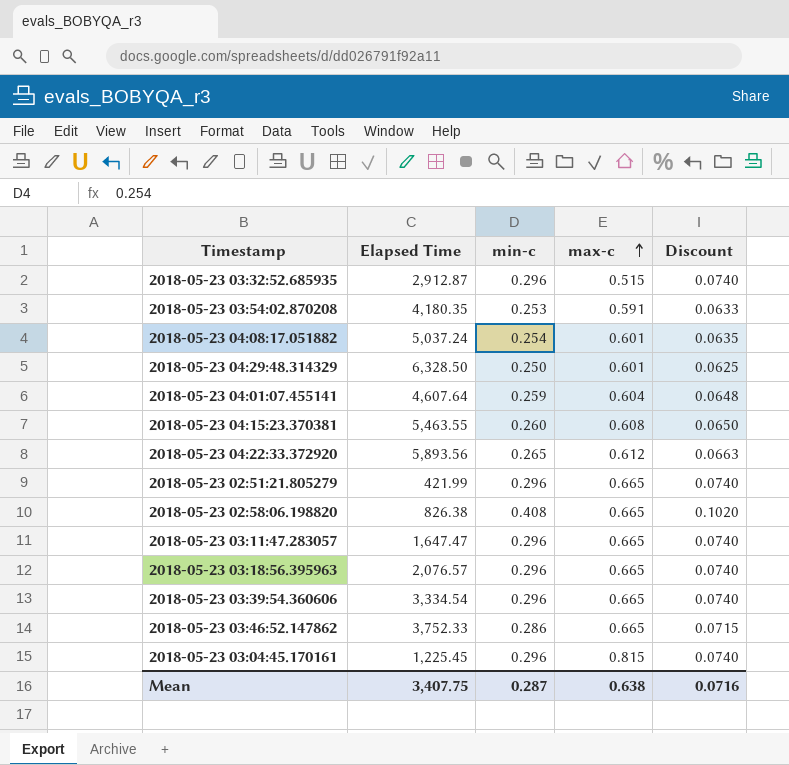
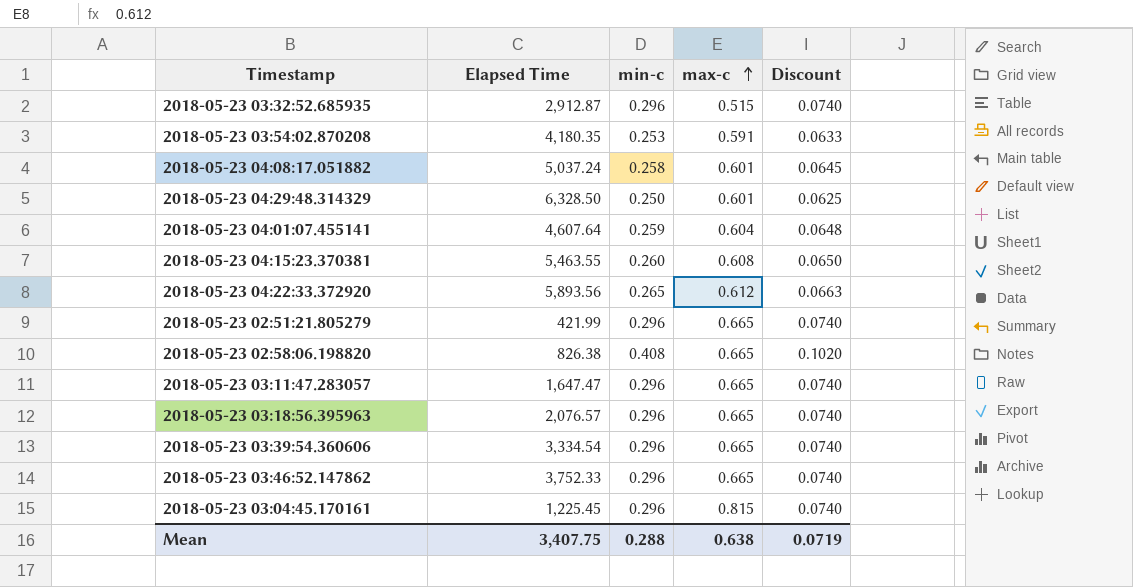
2018-05-23 04:08:17.051882 | min-c: 0.254 -> 0.258
2018-05-23 04:08:17.051882 | Discount: 0.0635 -> 0.0645
2018-05-23 03:46:52.147862 | min-c: 0.286 -> 0.296
2018-05-23 03:46:52.147862 | Discount: 0.0715 -> 0.0740
Mean | min-c: 0.287 -> 0.288
Mean | Discount: 0.0716 -> 0.0719

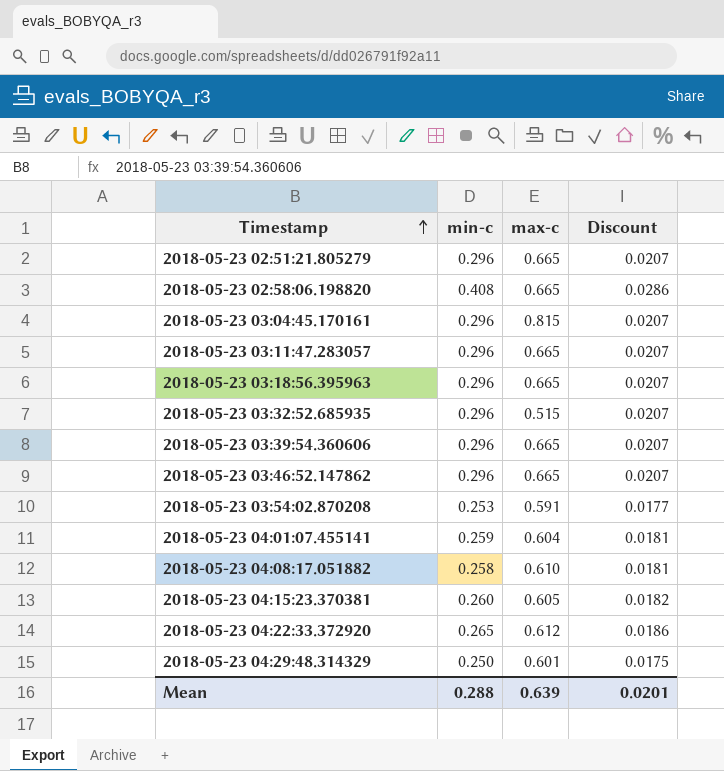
row order: max-c ascending -> Timestamp ascending
column Elapsed Time | position: 2 -> none
column Discount | formula: [min-c] * 0.25 -> [min-c] * 0.07
2018-05-23 04:08:17.051882 | max-c: 0.601 -> 0.610
2018-05-23 04:15:23.370381 | max-c: 0.608 -> 0.605
Mean | max-c: 0.638 -> 0.639
Mean | Discount: 0.0719 -> 0.0201

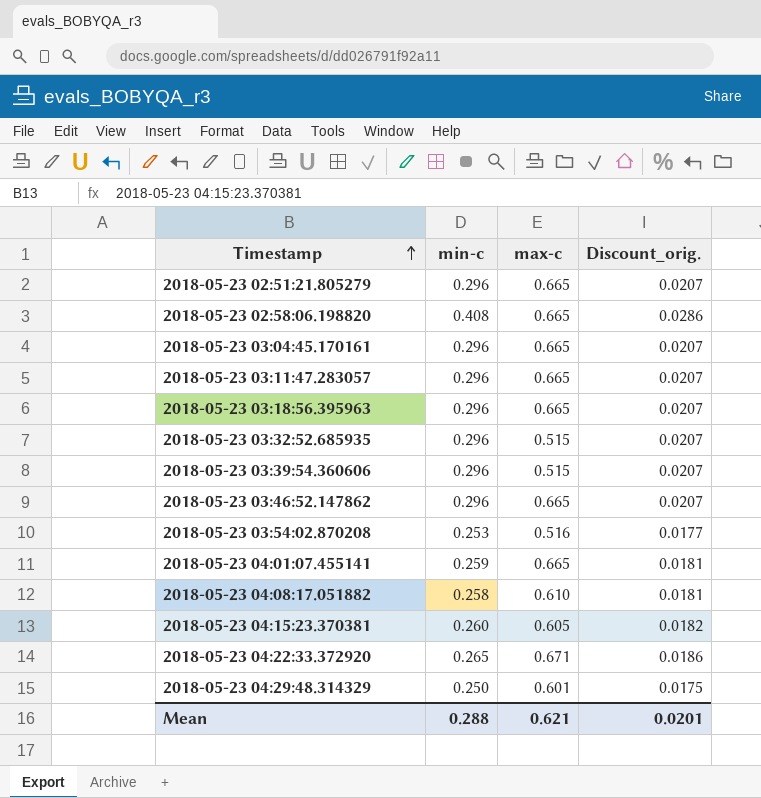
column name: Discount -> Discount_orig.
2018-05-23 03:04:45.170161 | max-c: 0.815 -> 0.665
2018-05-23 03:39:54.360606 | max-c: 0.665 -> 0.515
2018-05-23 03:54:02.870208 | max-c: 0.591 -> 0.516
2018-05-23 04:01:07.455141 | max-c: 0.604 -> 0.665
2018-05-23 04:22:33.372920 | max-c: 0.612 -> 0.671
Mean | max-c: 0.639 -> 0.621

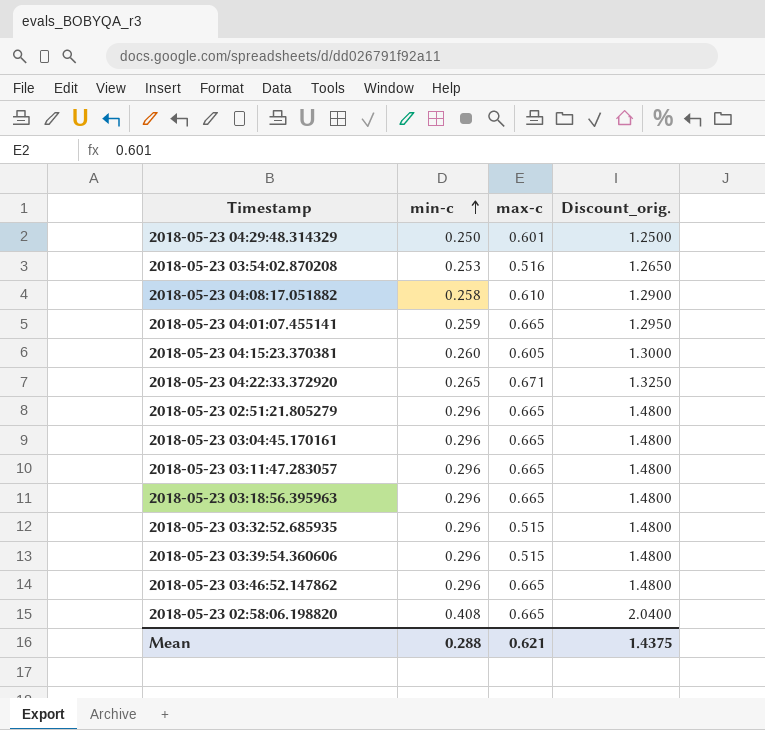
row order: Timestamp ascending -> min-c ascending
column Discount_orig. | formula: [min-c] * 0.07 -> [min-c] * 5
Mean | Discount_orig.: 0.0201 -> 1.4375

